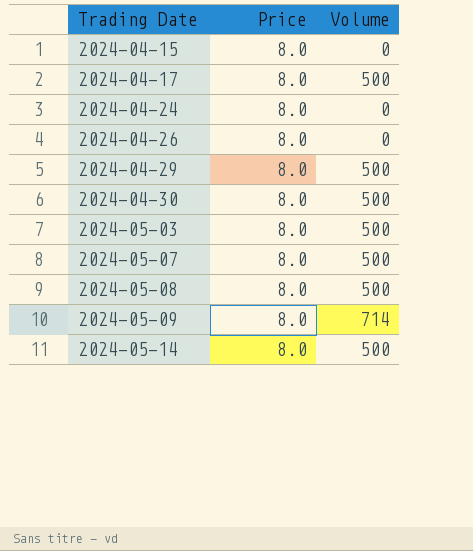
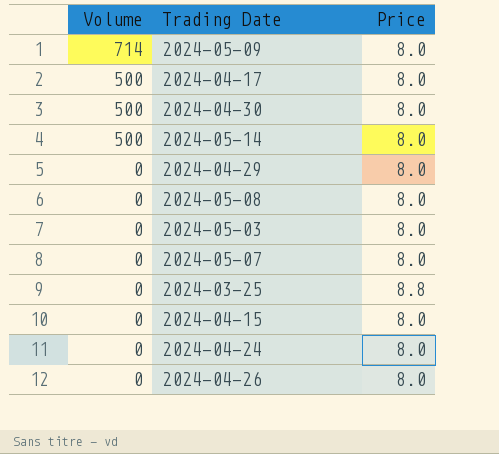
row order: Trading Date ascending -> Volume descending
column Volume | position: 3 -> 1
2024-04-29 | Volume: 500 -> 0
2024-05-08 | Volume: 500 -> 0
2024-05-03 | Volume: 500 -> 0
2024-05-07 | Volume: 500 -> 0
row 2024-03-25: none -> 0 | 8.8

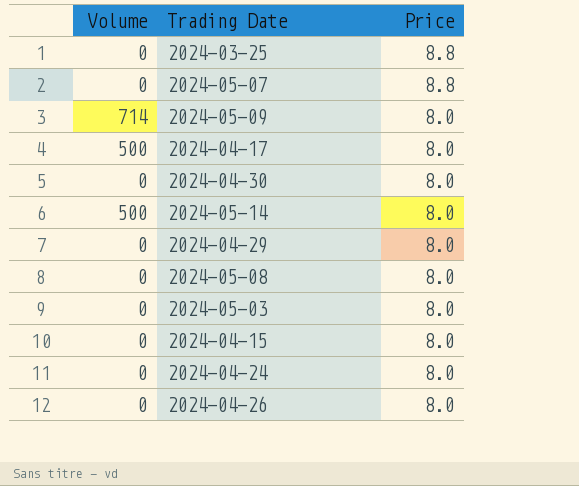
row order: Volume descending -> Price descending
2024-05-07 | Price: 8.0 -> 8.8
2024-04-30 | Volume: 500 -> 0

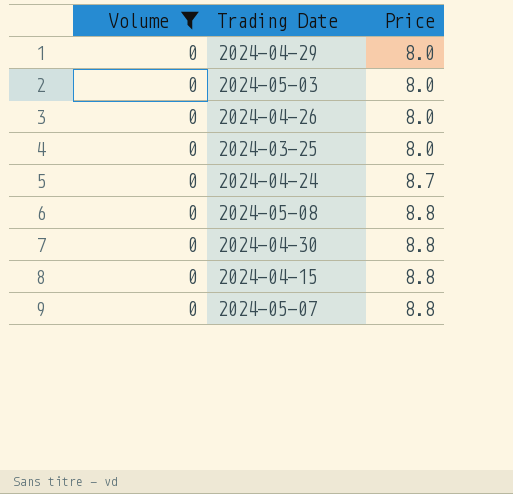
filter: none -> Volume = 0
row order: Price descending -> Price ascending
2024-03-25 | Price: 8.8 -> 8.0
2024-04-24 | Price: 8.0 -> 8.7
2024-05-08 | Price: 8.0 -> 8.8
2024-04-30 | Price: 8.0 -> 8.8
2024-04-15 | Price: 8.0 -> 8.8

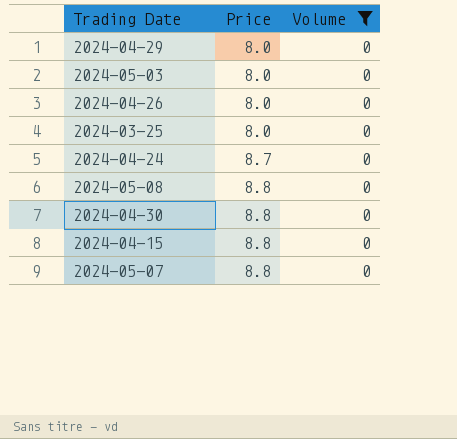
column Volume | position: 1 -> 3

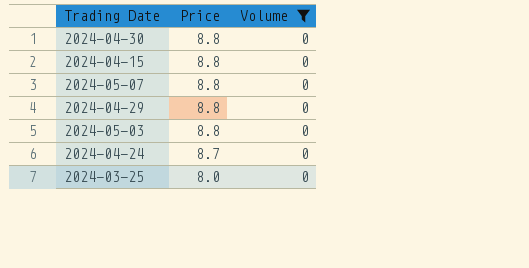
row order: Price ascending -> Price descending
row 2024-04-26: 8.0 | 0 -> none
row 2024-05-08: 8.8 | 0 -> none
2024-04-29 | Price: 8.0 -> 8.8
2024-05-03 | Price: 8.0 -> 8.8

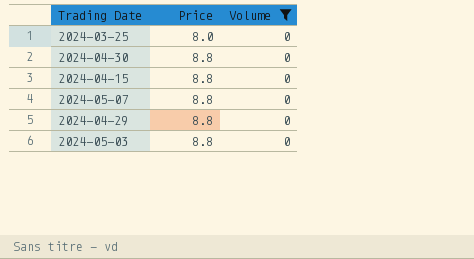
row order: Price descending -> Price ascending
row 2024-04-24: 8.7 | 0 -> none

